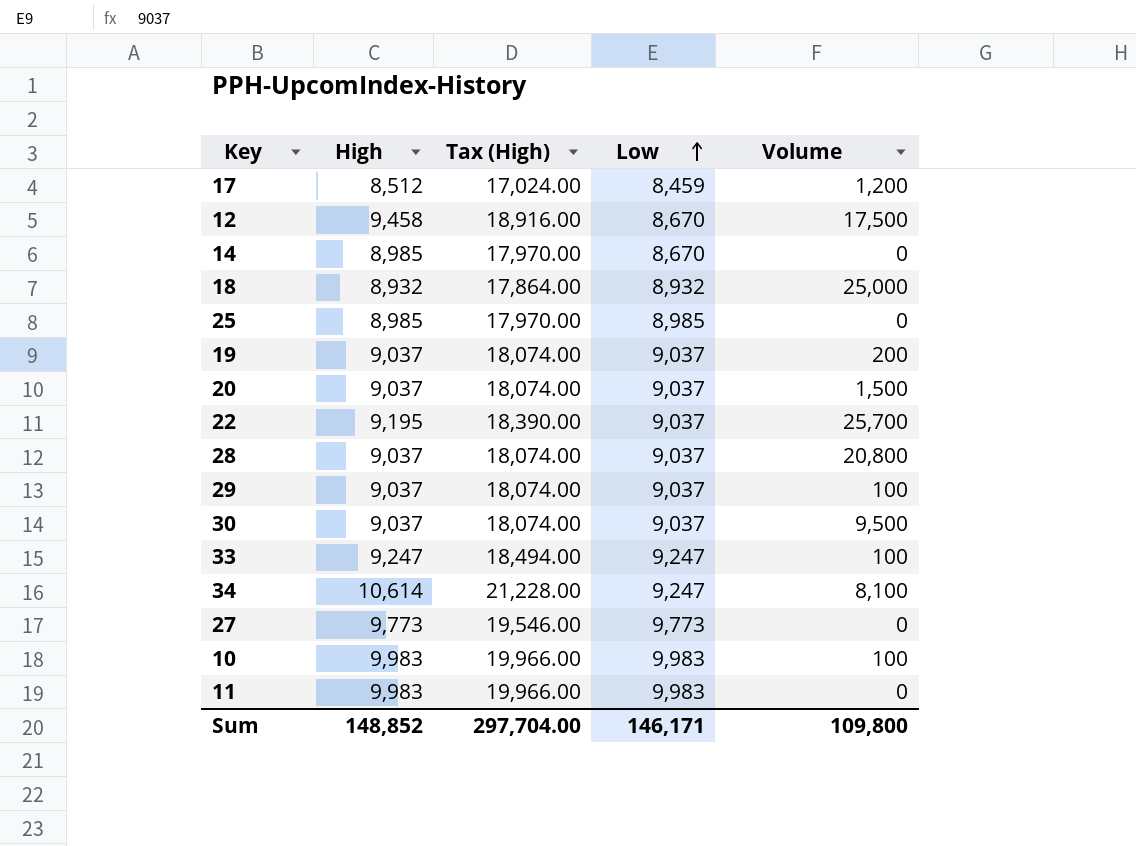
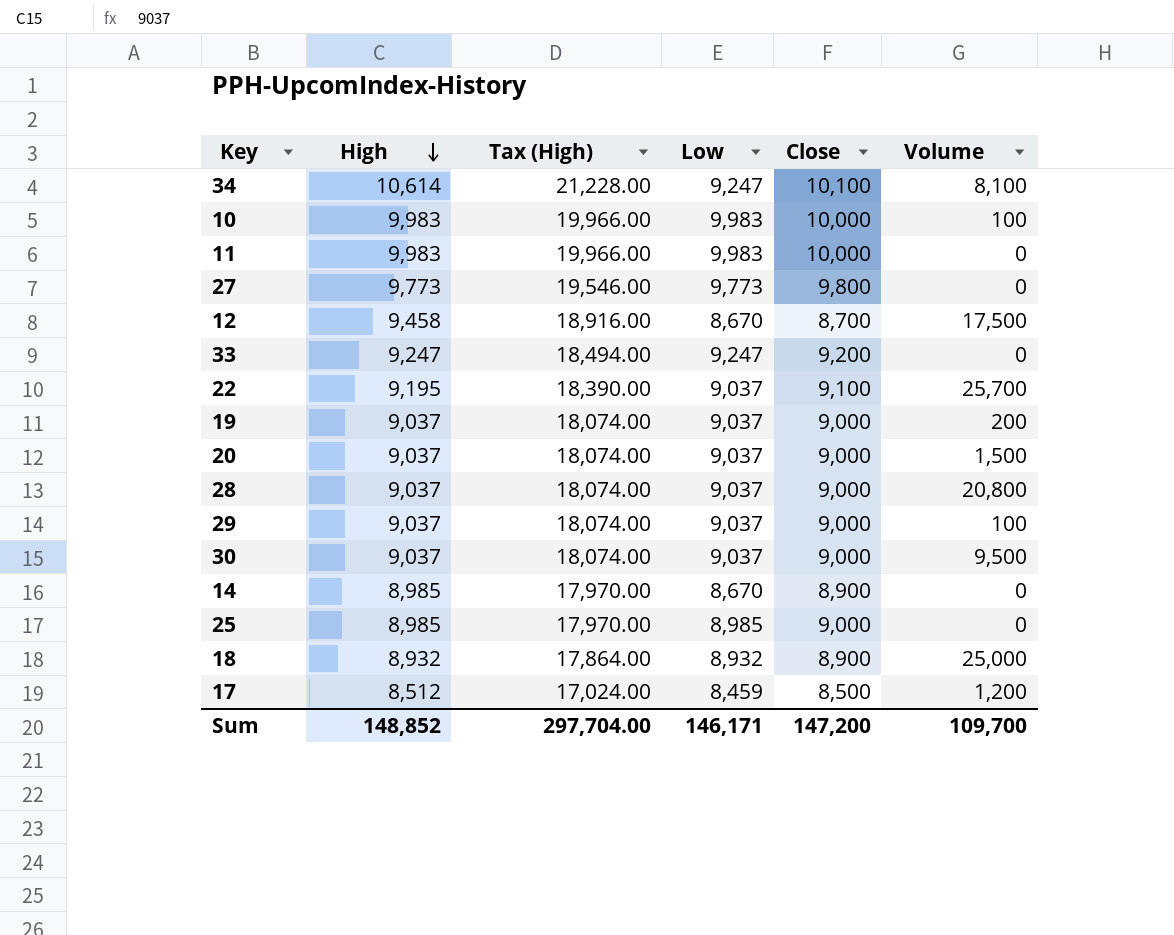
row order: Low ascending -> High descending
column Close | position: none -> 5
33 | Volume: 100 -> 0
Sum | Volume: 109,800 -> 109,700

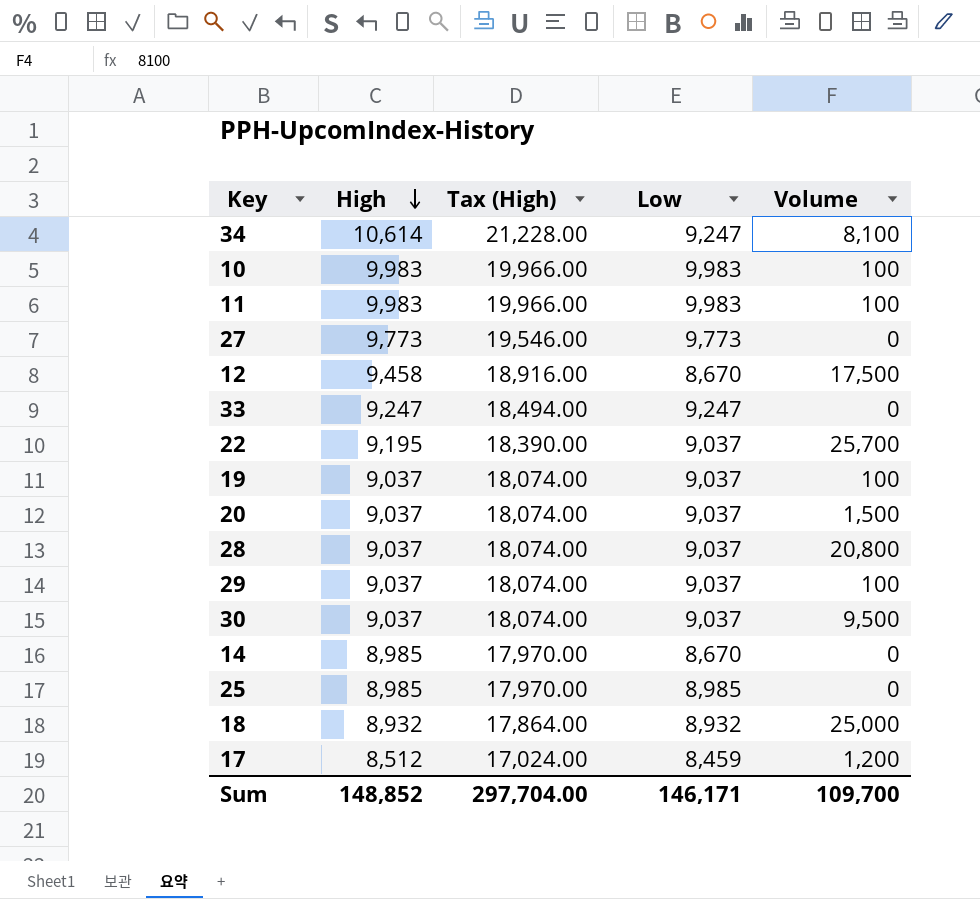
column Close | position: 5 -> none
11 | Volume: 0 -> 100
19 | Volume: 200 -> 100

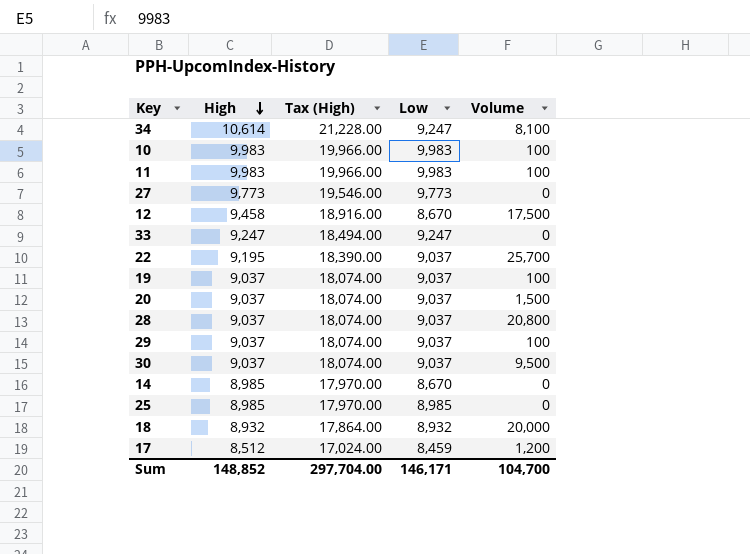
18 | Volume: 25,000 -> 20,000
Sum | Volume: 109,700 -> 104,700

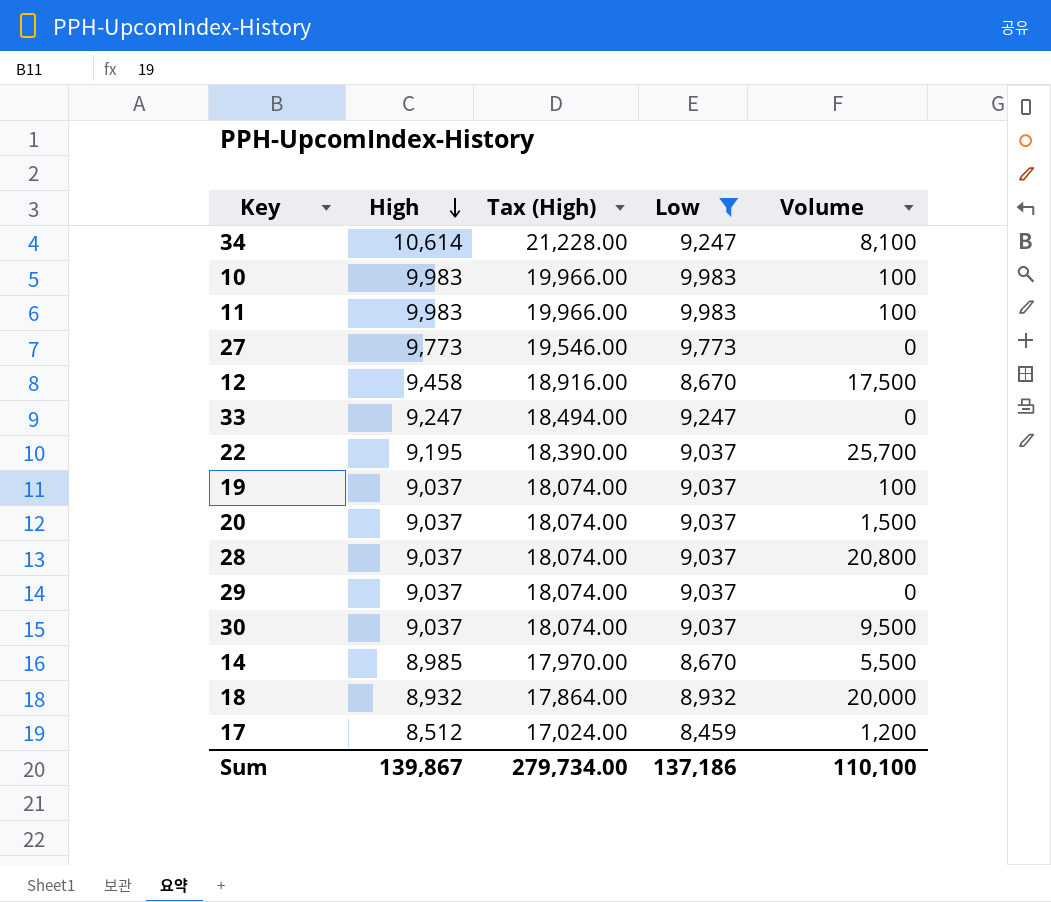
filter: none -> Low != 8,985
29 | Volume: 100 -> 0
14 | Volume: 0 -> 5,500
Sum | High: 148,852 -> 139,867
Sum | Tax (High): 297,704.00 -> 279,734.00
Sum | Low: 146,171 -> 137,186
Sum | Volume: 104,700 -> 110,100

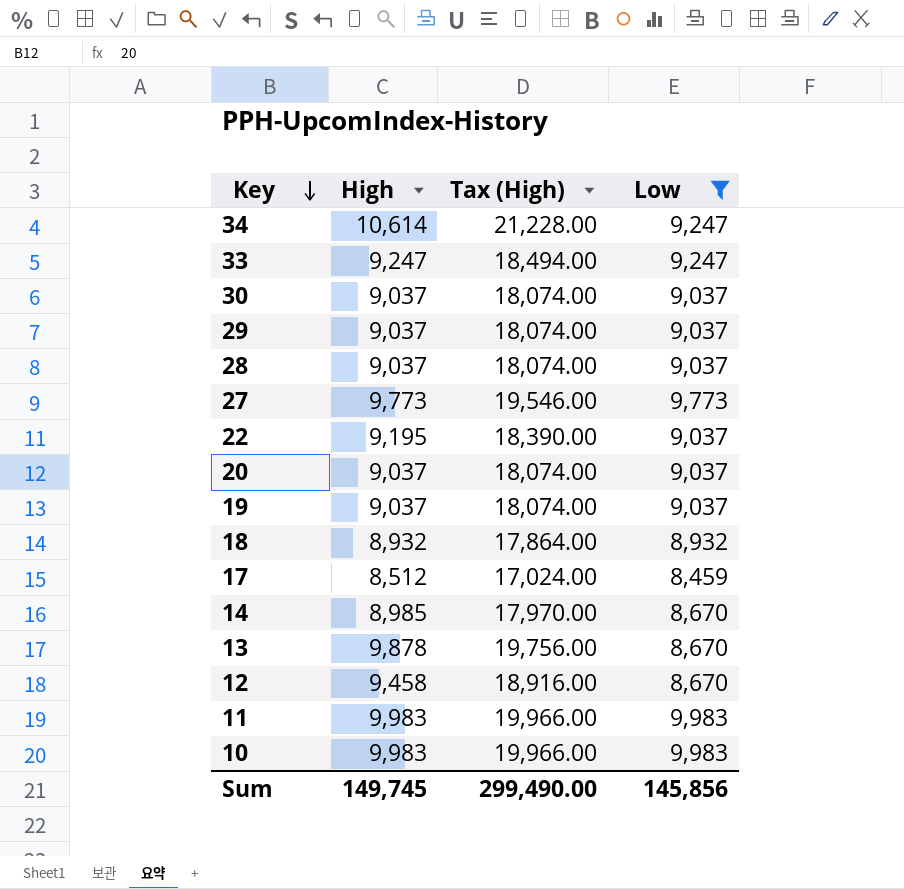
row order: High descending -> Key descending
column Volume | position: 5 -> none
row 13: none -> 9,878 | 19,756.00 | 8,670
Sum | High: 139,867 -> 149,745
Sum | Tax (High): 279,734.00 -> 299,490.00
Sum | Low: 137,186 -> 145,856

